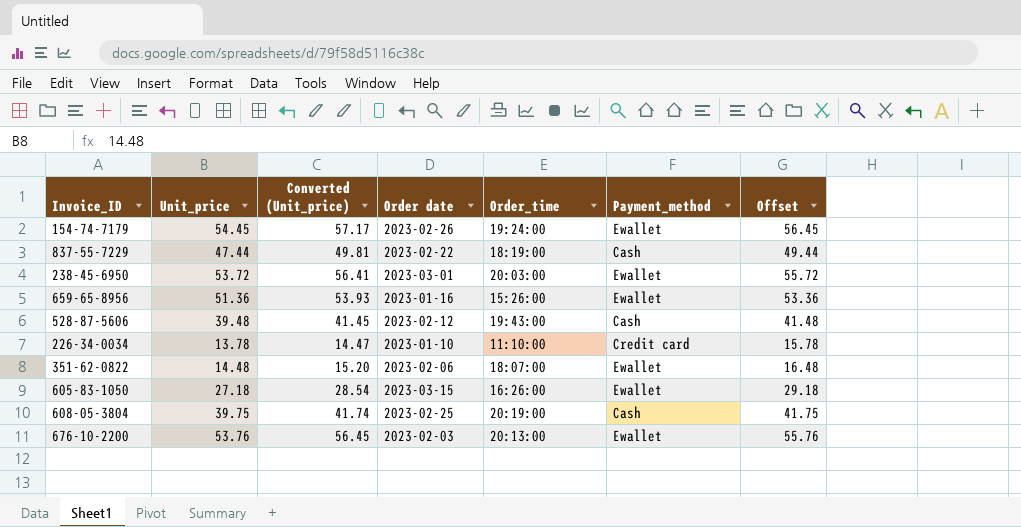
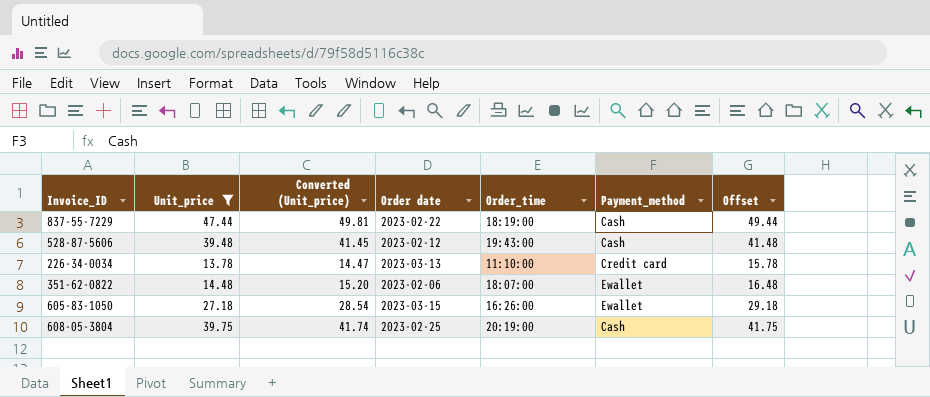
filter: none -> Unit_price <= 47.44
226-34-0034 | Order date: 2023-01-10 -> 2023-03-13

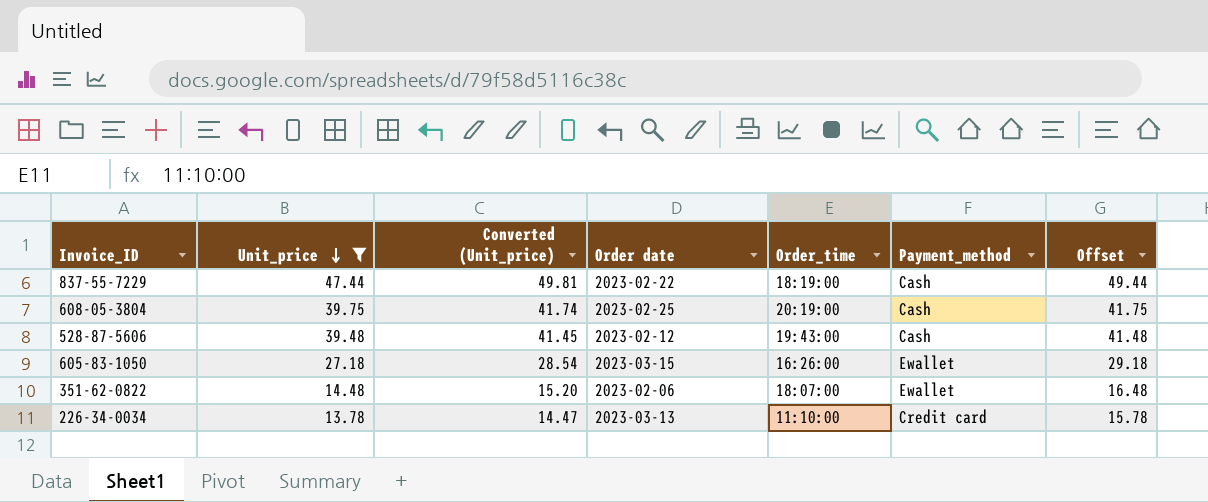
row order: none -> Unit_price descending

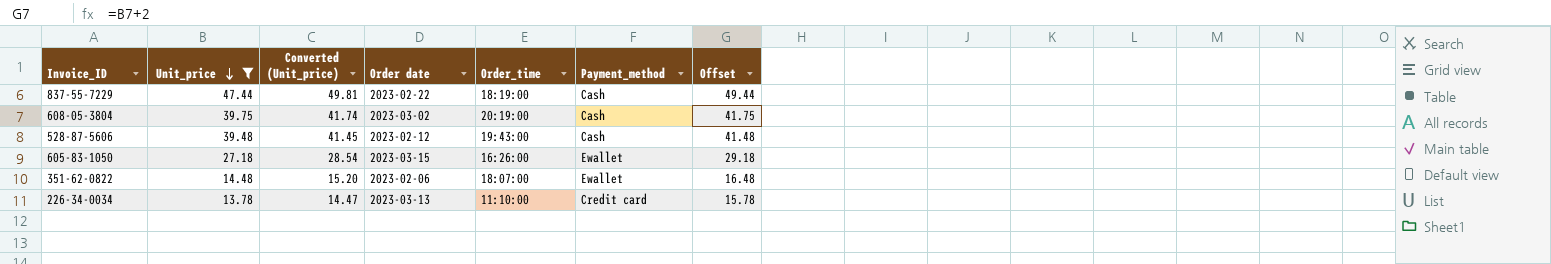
608-05-3804 | Order date: 2023-02-25 -> 2023-03-02

